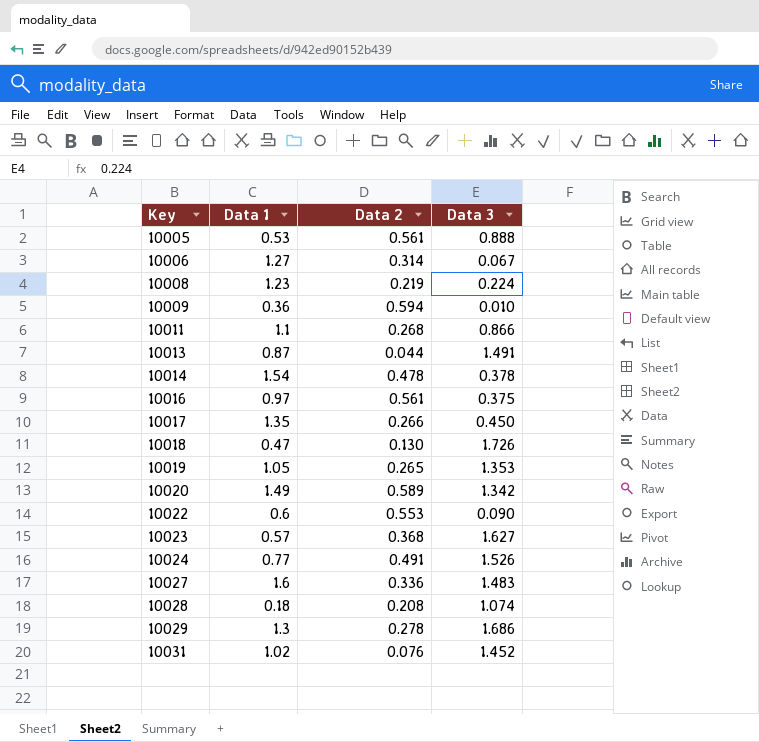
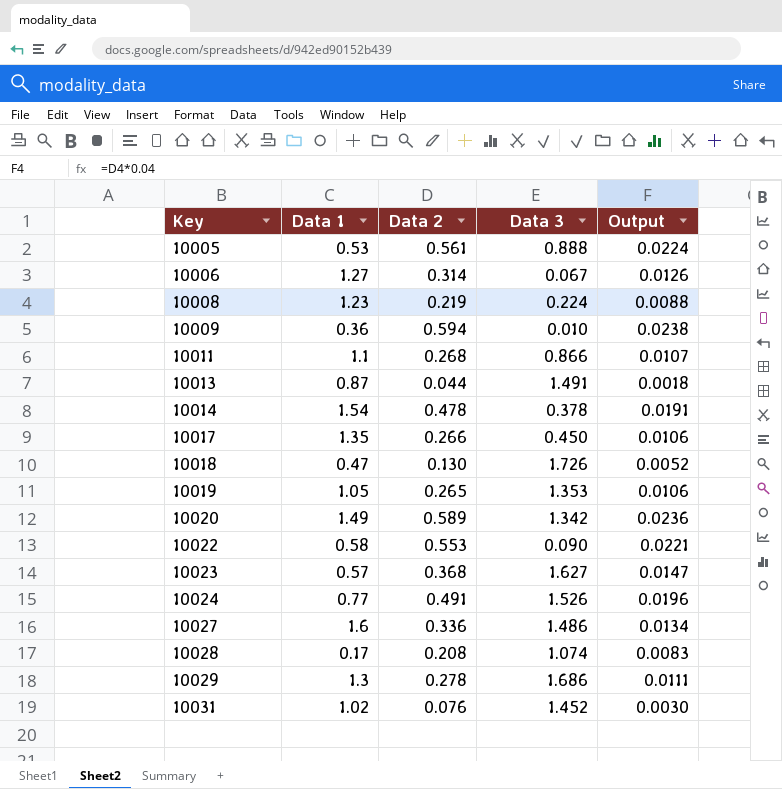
column Output | formula: none -> [Data 2] * 0.04
row 10016: 0.97 | 0.561 | 0.375 -> none
10022 | Data 1: 0.6 -> 0.58
10027 | Data 3: 1.483 -> 1.486
10028 | Data 1: 0.18 -> 0.17

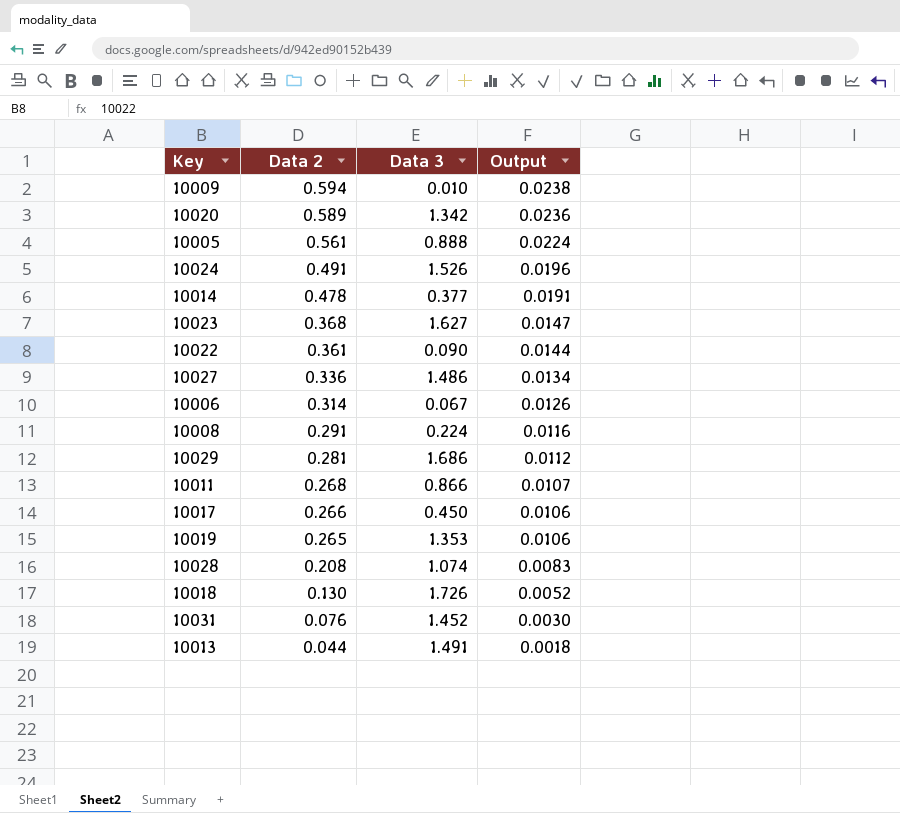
row order: Key ascending -> Data 2 descending
column Data 1 | position: 2 -> none
10014 | Data 3: 0.378 -> 0.377
10022 | Data 2: 0.553 -> 0.361
10022 | Output: 0.0221 -> 0.0144
10008 | Data 2: 0.219 -> 0.291
10008 | Output: 0.0088 -> 0.0116
10029 | Data 2: 0.278 -> 0.281
10029 | Output: 0.0111 -> 0.0112

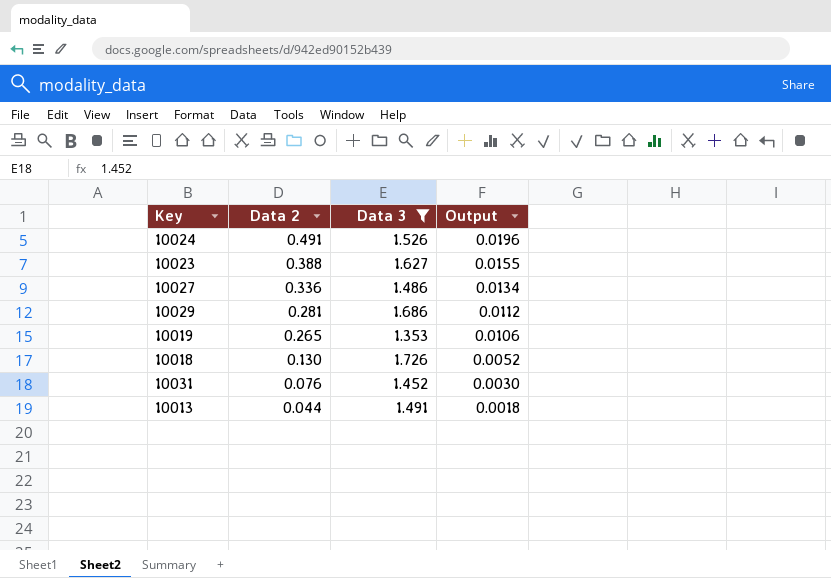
filter: none -> Data 3 >= 1.353
10023 | Data 2: 0.368 -> 0.388
10023 | Output: 0.0147 -> 0.0155

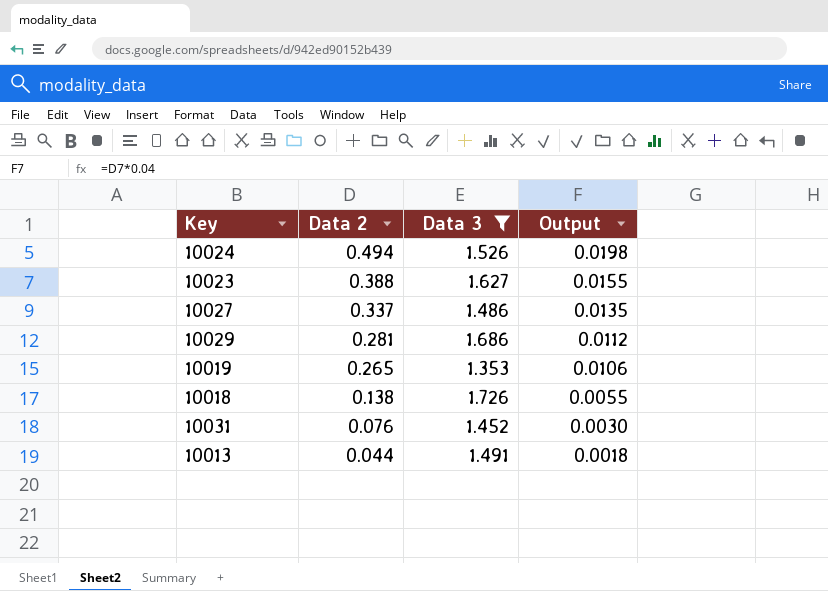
10024 | Data 2: 0.491 -> 0.494
10024 | Output: 0.0196 -> 0.0198
10027 | Data 2: 0.336 -> 0.337
10027 | Output: 0.0134 -> 0.0135
10018 | Data 2: 0.130 -> 0.138
10018 | Output: 0.0052 -> 0.0055

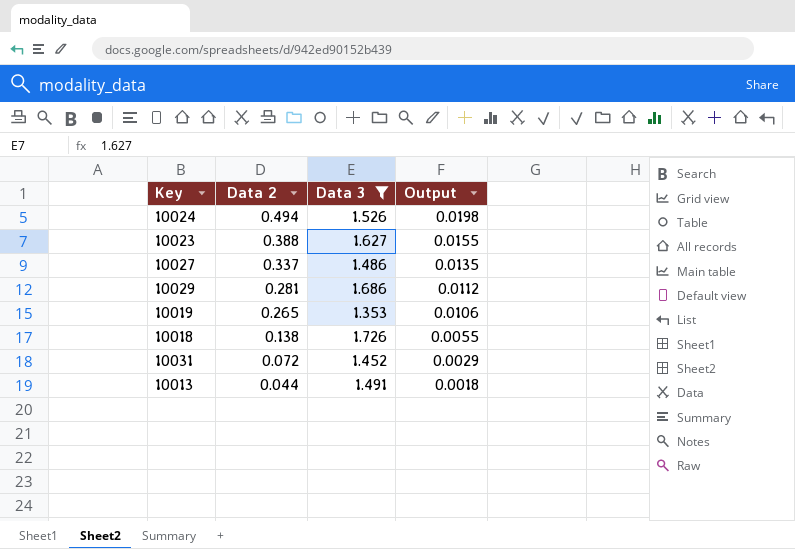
10031 | Data 2: 0.076 -> 0.072
10031 | Output: 0.0030 -> 0.0029

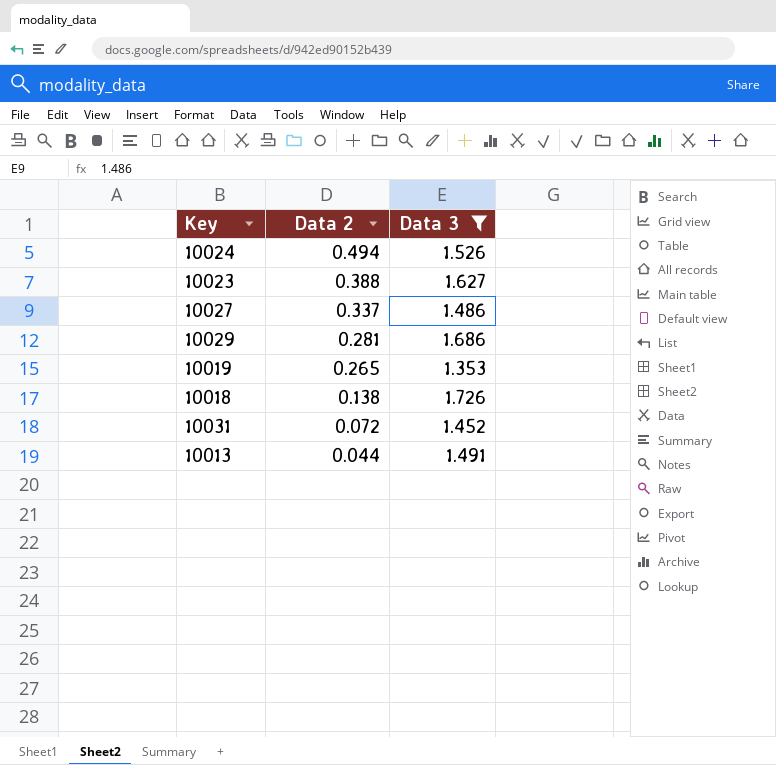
column Output | formula: [Data 2] * 0.04 -> none

